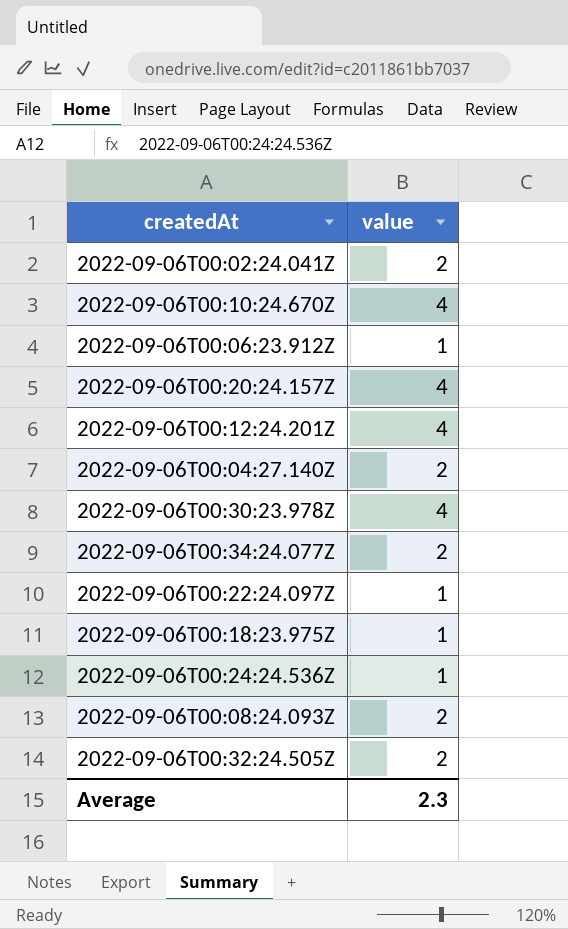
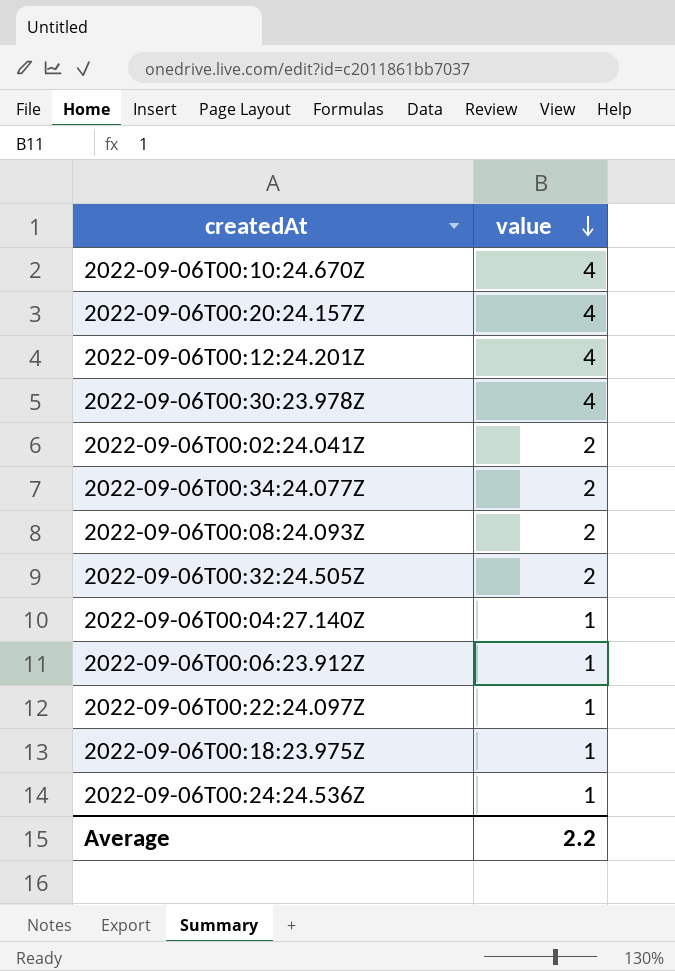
row order: none -> value descending
2022-09-06T00:04:27.140Z | value: 2 -> 1
Average | value: 2.3 -> 2.2

